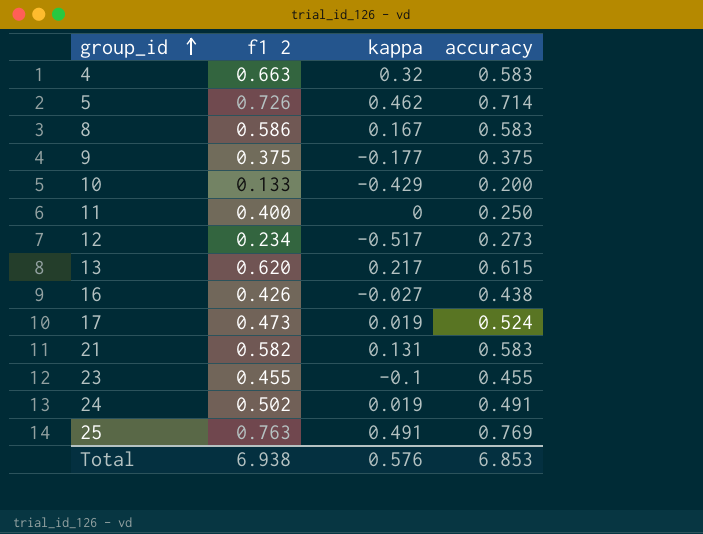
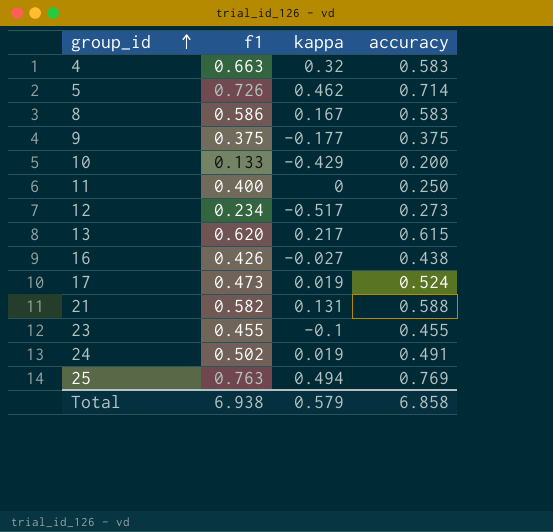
column name: f1 2 -> f1
21 | accuracy: 0.583 -> 0.588
25 | kappa: 0.491 -> 0.494
Total | kappa: 0.576 -> 0.579
Total | accuracy: 6.853 -> 6.858

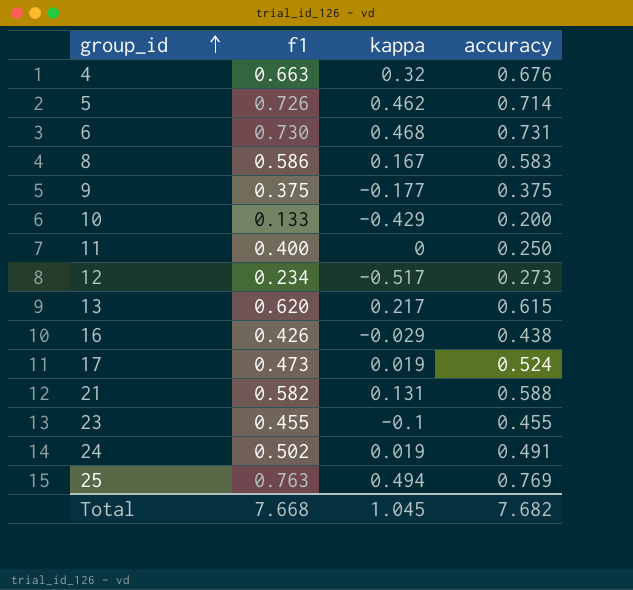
4 | accuracy: 0.583 -> 0.676
row 6: none -> 0.730 | 0.468 | 0.731
16 | kappa: -0.027 -> -0.029
Total | f1: 6.938 -> 7.668
Total | kappa: 0.579 -> 1.045
Total | accuracy: 6.858 -> 7.682

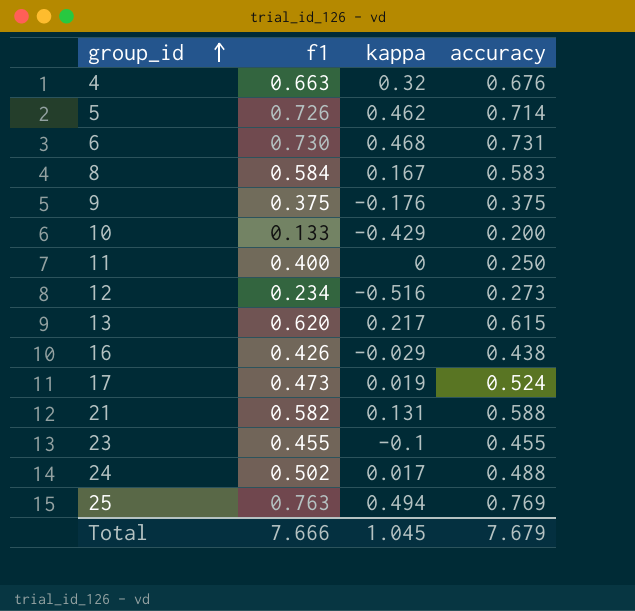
8 | f1: 0.586 -> 0.584
9 | kappa: -0.177 -> -0.176
12 | kappa: -0.517 -> -0.516
24 | kappa: 0.019 -> 0.017
24 | accuracy: 0.491 -> 0.488
Total | f1: 7.668 -> 7.666
Total | accuracy: 7.682 -> 7.679

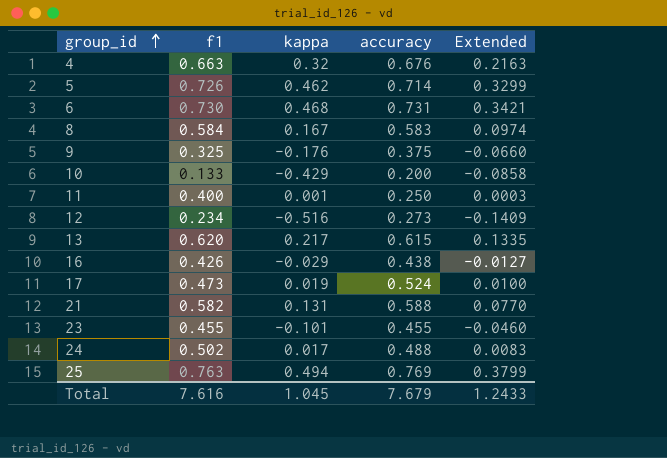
column Extended | formula: none -> [kappa] * [accuracy]
9 | f1: 0.375 -> 0.325
11 | kappa: 0 -> 0.001
23 | kappa: -0.1 -> -0.101
Total | f1: 7.666 -> 7.616

